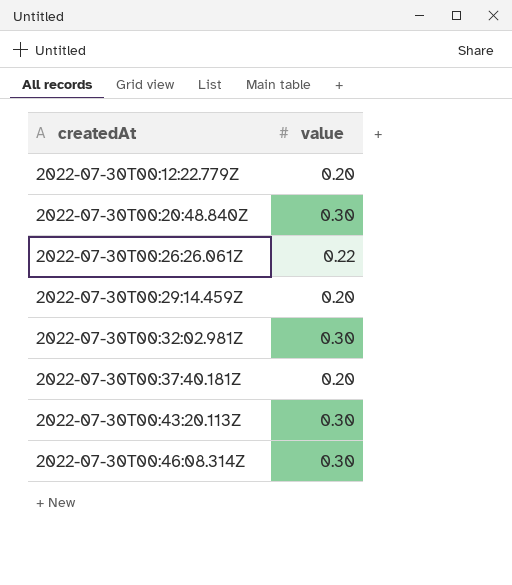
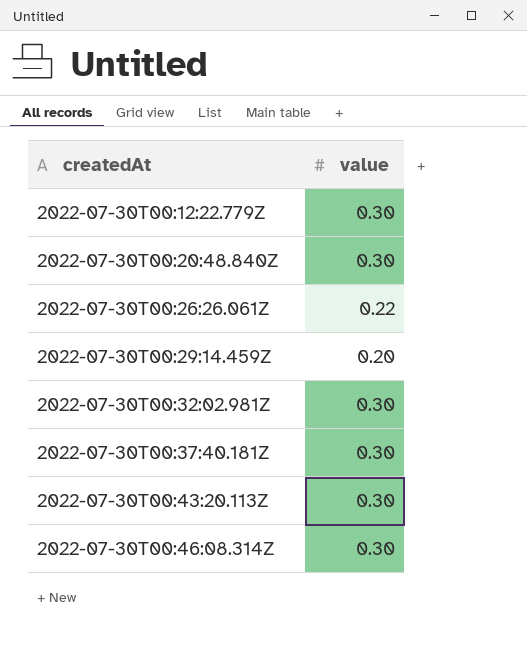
2022-07-30T00:12:22.779Z | value: 0.20 -> 0.30
2022-07-30T00:37:40.181Z | value: 0.20 -> 0.30

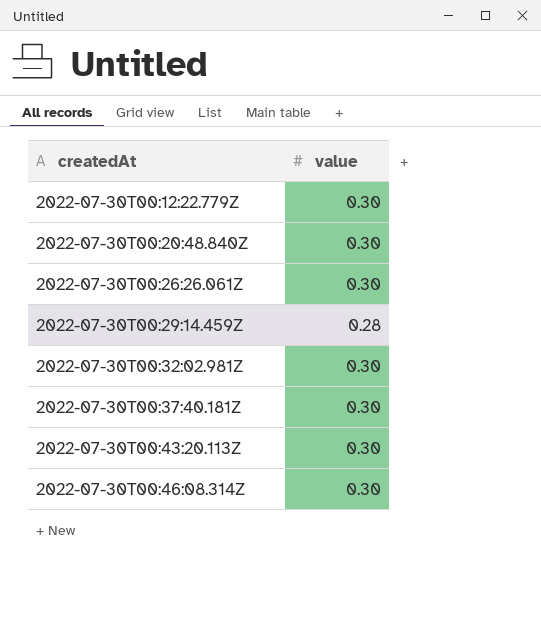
2022-07-30T00:26:26.061Z | value: 0.22 -> 0.30
2022-07-30T00:29:14.459Z | value: 0.20 -> 0.28

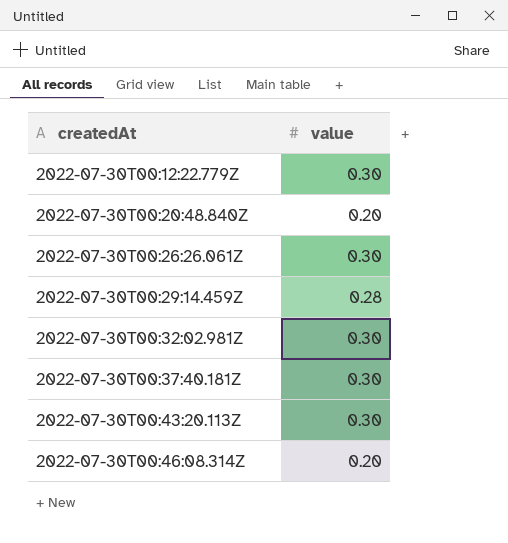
2022-07-30T00:20:48.840Z | value: 0.30 -> 0.20
2022-07-30T00:46:08.314Z | value: 0.30 -> 0.20

